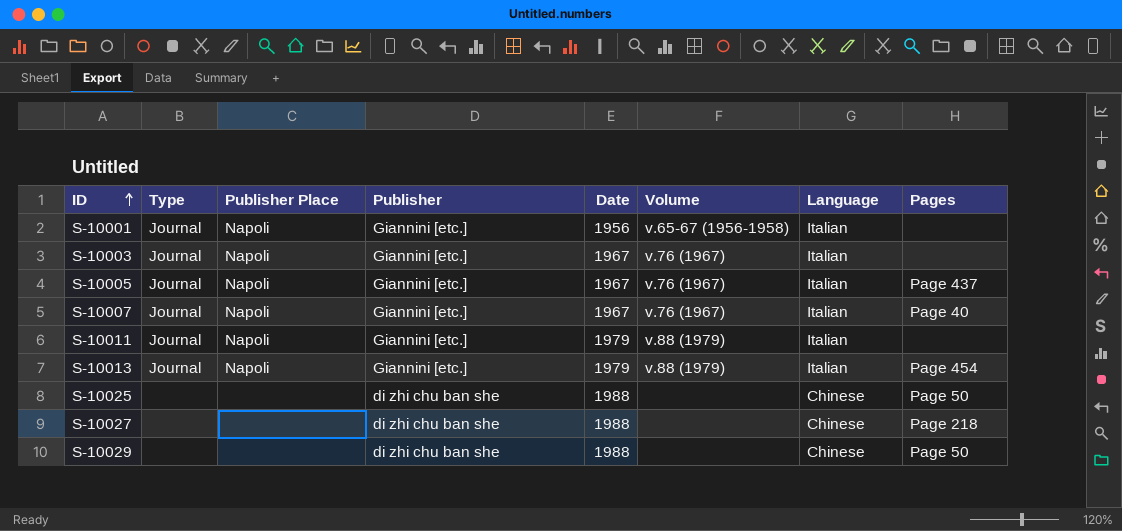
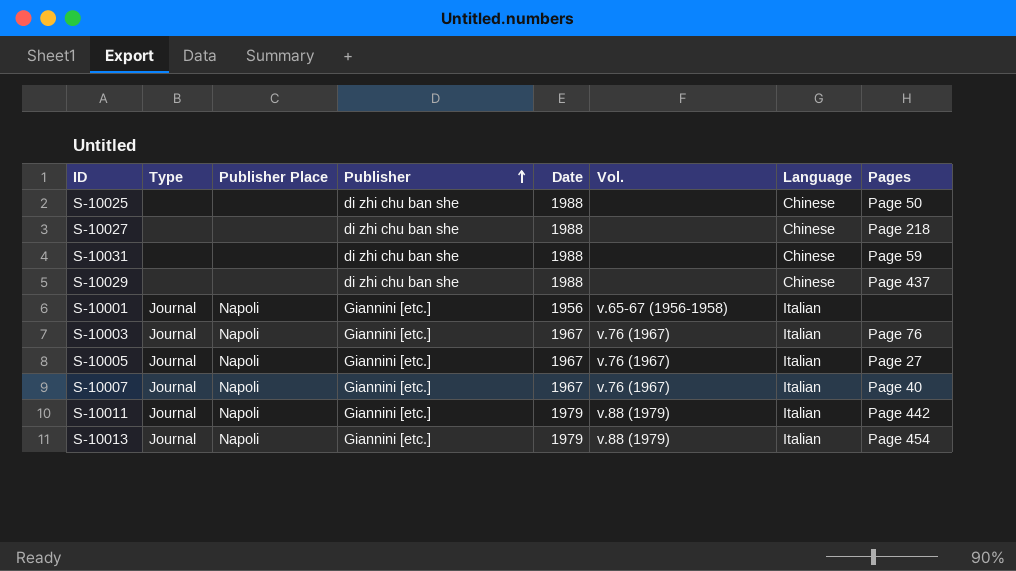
row order: ID ascending -> Publisher ascending
column name: Volume -> Vol.
row S-10031: none -> none | none | di zhi chu ban she | 1988 | none | Chinese | Page 59
S-10029 | Pages: Page 50 -> Page 437
S-10003 | Pages: none -> Page 76
S-10005 | Pages: Page 437 -> Page 27
S-10011 | Pages: none -> Page 442

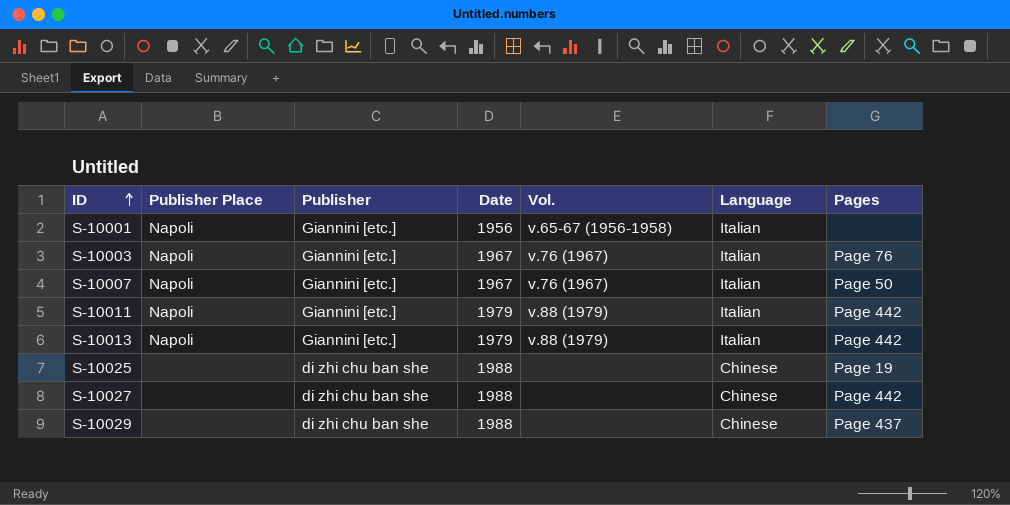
row order: Publisher ascending -> ID ascending
column Type | position: 2 -> none
row S-10031: none | none | di zhi chu ban she | 1988 | none | Chinese | Page 59 -> none
row S-10005: Journal | Napoli | Giannini [etc.] | 1967 | v.76 (1967) | Italian | Page 27 -> none
S-10007 | Pages: Page 40 -> Page 50
S-10013 | Pages: Page 454 -> Page 442
S-10025 | Pages: Page 50 -> Page 19
S-10027 | Pages: Page 218 -> Page 442

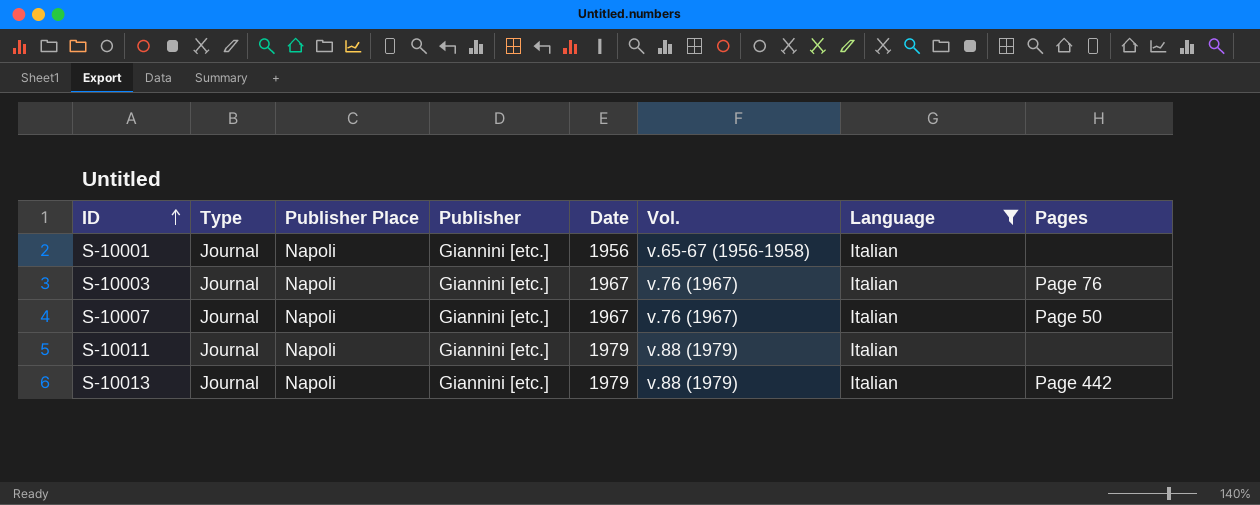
filter: none -> Language = Italian
column Type | position: none -> 2
S-10011 | Pages: Page 442 -> none

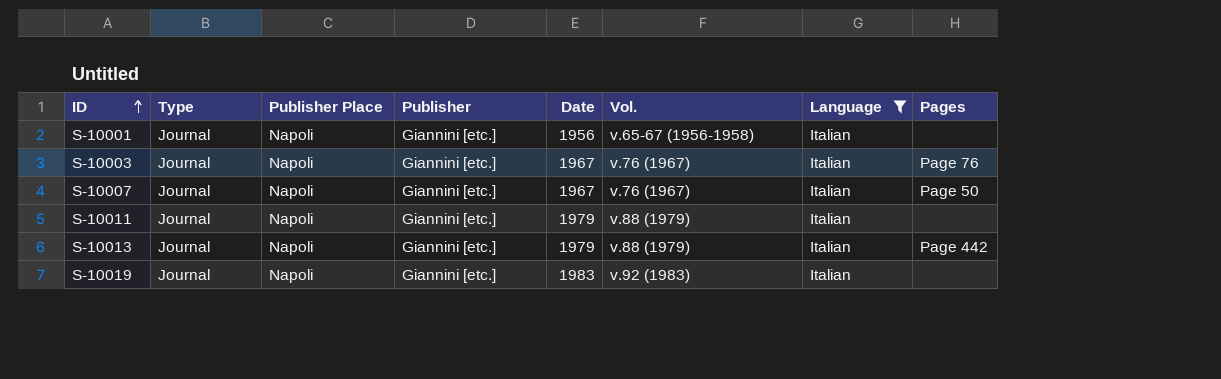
row S-10019: none -> Journal | Napoli | Giannini [etc.] | 1983 | v.92 (1983) | Italian | none

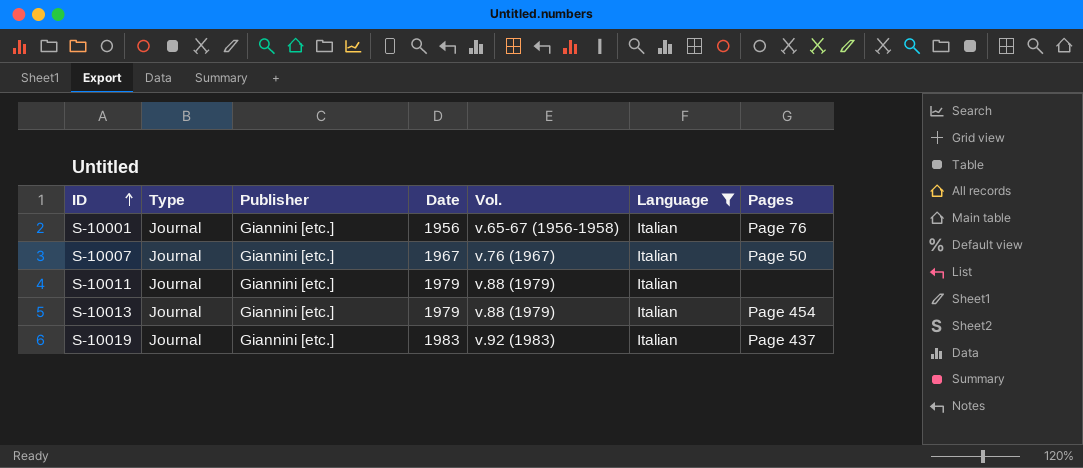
column Publisher Place | position: 3 -> none
row S-10003: Journal | Napoli | Giannini [etc.] | 1967 | v.76 (1967) | Italian | Page 76 -> none
S-10001 | Pages: none -> Page 76
S-10013 | Pages: Page 442 -> Page 454
S-10019 | Pages: none -> Page 437

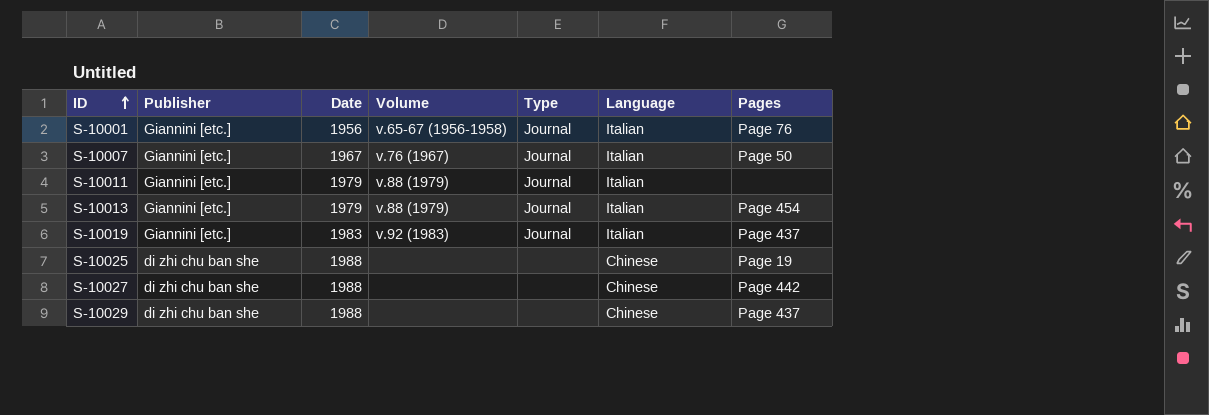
filter: Language = Italian -> none
column name: Vol. -> Volume
column Type | position: 2 -> 5

